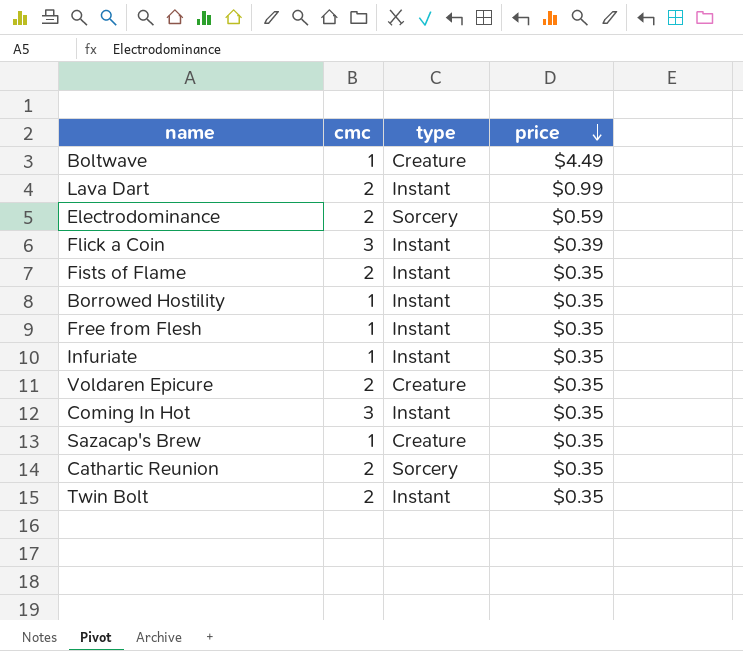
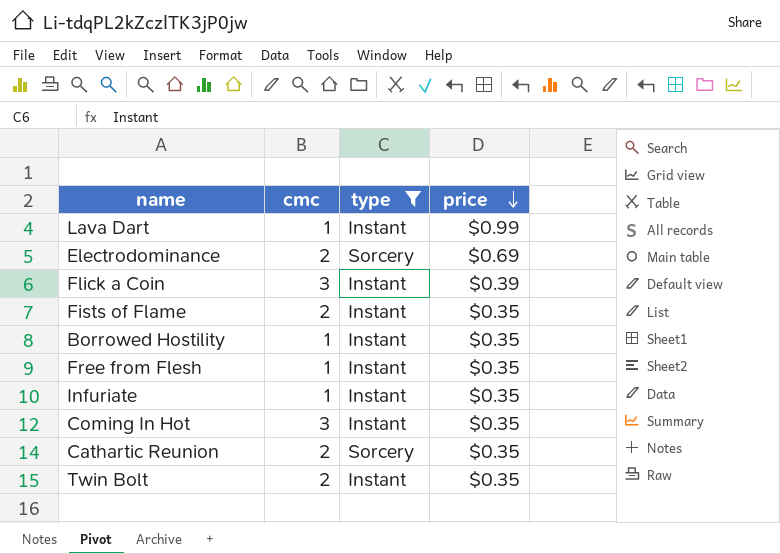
filter: none -> type != Creature
Lava Dart | cmc: 2 -> 1
Electrodominance | price: $0.59 -> $0.69

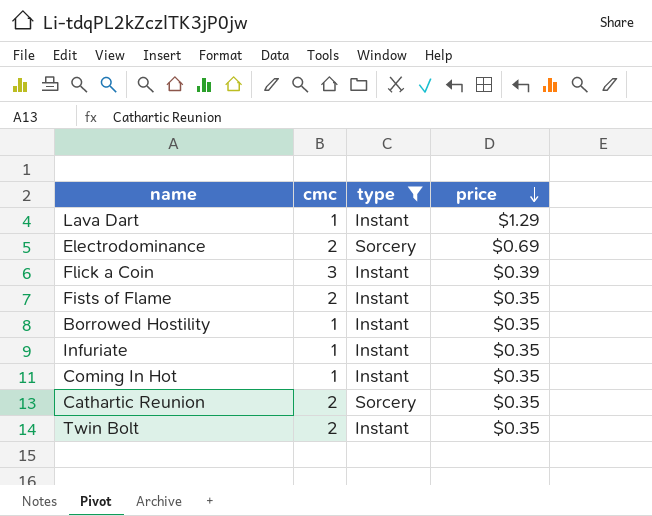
row Free from Flesh: 1 | Instant | $0.35 -> none
Lava Dart | price: $0.99 -> $1.29
Coming In Hot | cmc: 3 -> 1

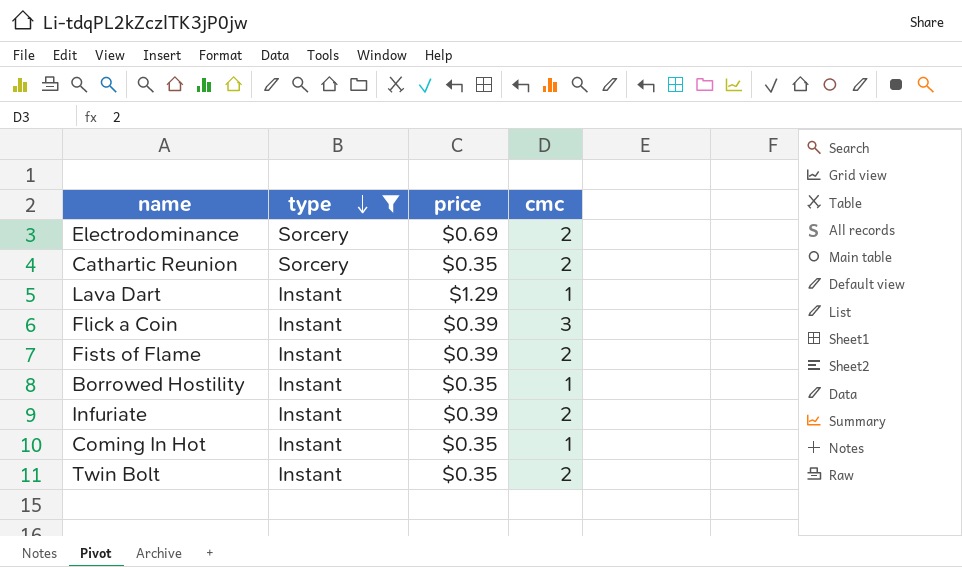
row order: price descending -> type descending
column cmc | position: 2 -> 4
Fists of Flame | price: $0.35 -> $0.39
Infuriate | price: $0.35 -> $0.39
Infuriate | cmc: 1 -> 2

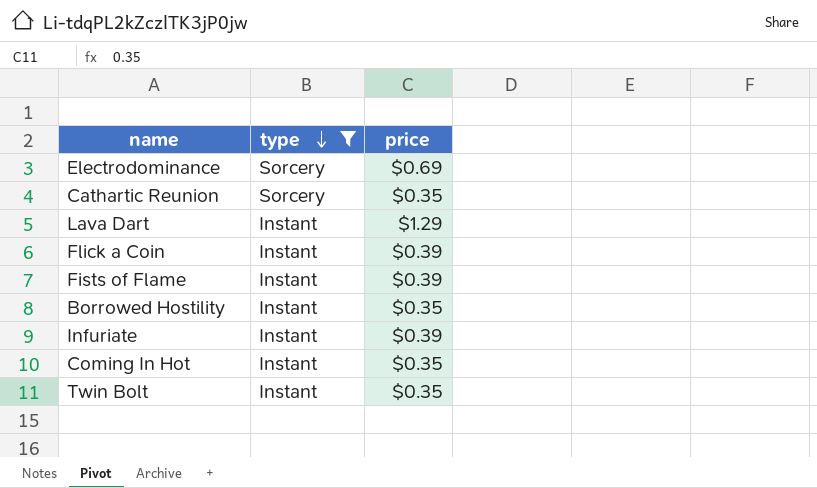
column cmc | position: 4 -> none

